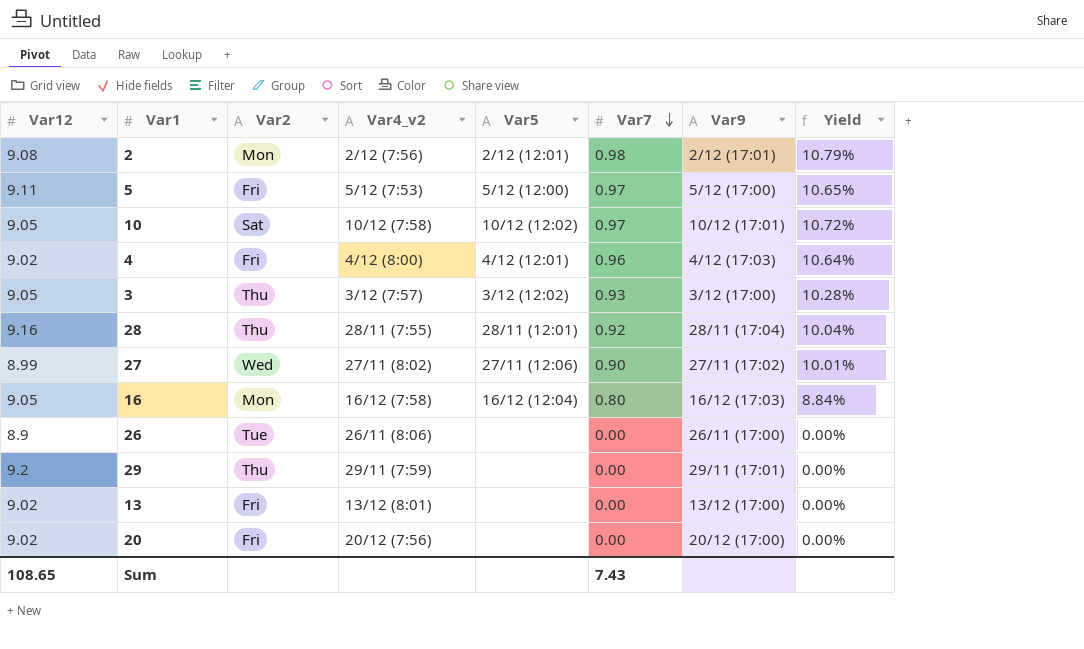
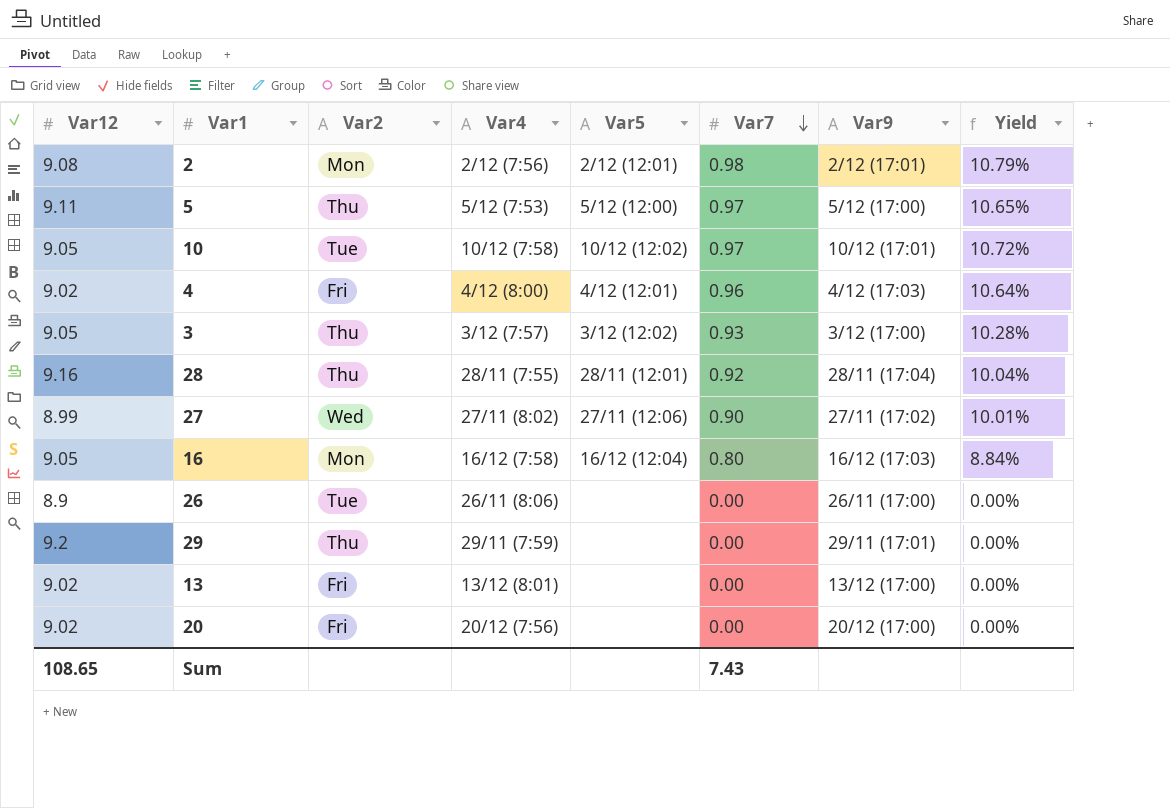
column name: Var4_v2 -> Var4
5 | Var2: Fri -> Thu
10 | Var2: Sat -> Tue

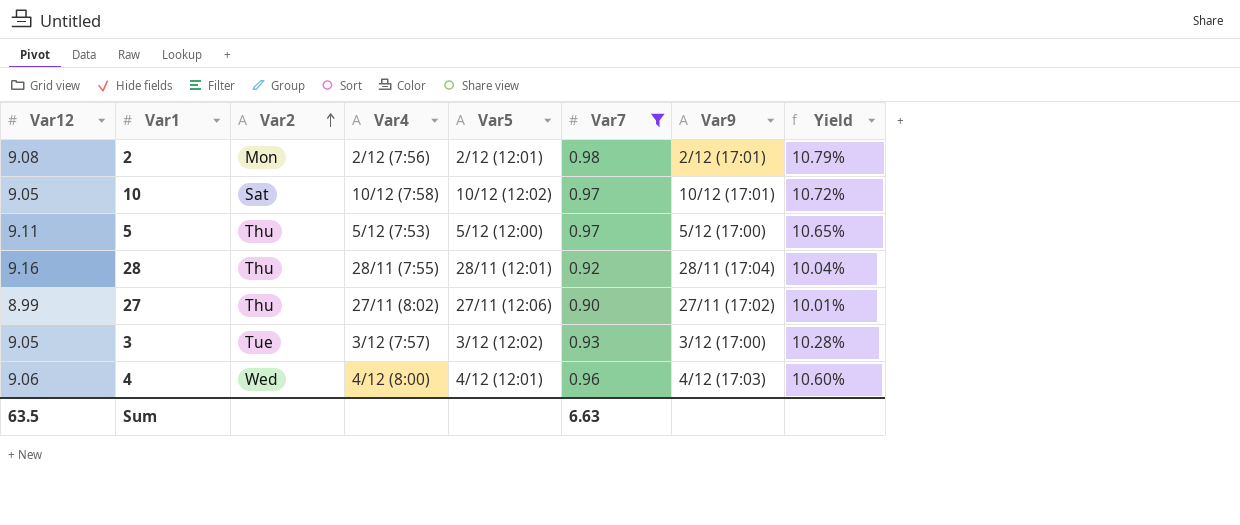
filter: none -> Var7 >= 0.90
row order: Var7 descending -> Var2 ascending
10 | Var2: Tue -> Sat
27 | Var2: Wed -> Thu
3 | Var2: Thu -> Tue
4 | Var12: 9.02 -> 9.06
4 | Var2: Fri -> Wed
4 | Yield: 10.64% -> 10.60%
Sum | Var12: 108.65 -> 63.5
Sum | Var7: 7.43 -> 6.63

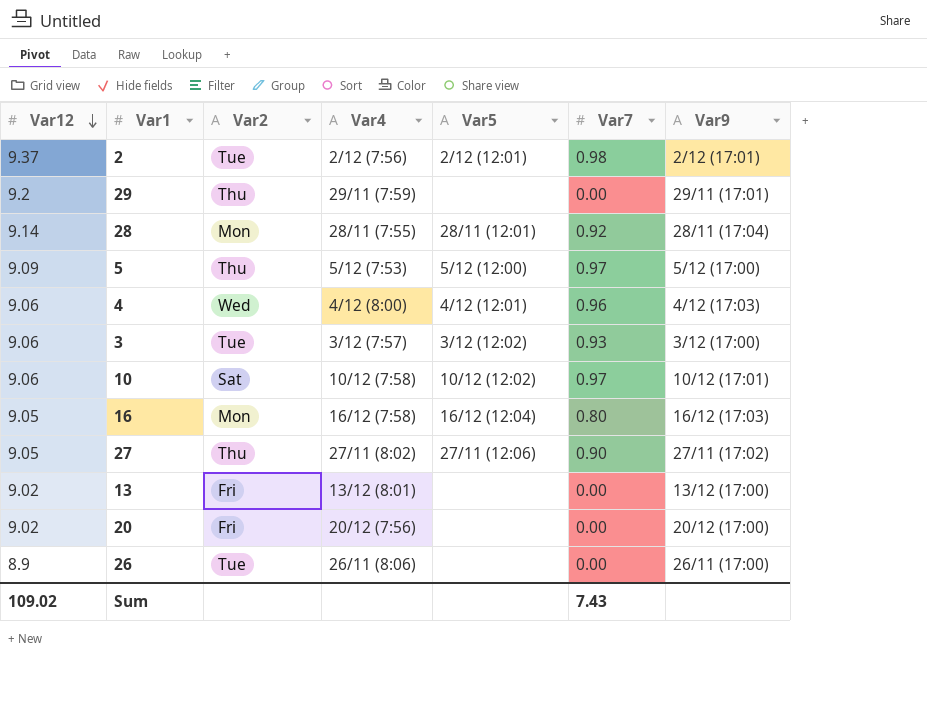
filter: Var7 >= 0.90 -> none
row order: Var2 ascending -> Var12 descending
column Yield | formula: [Var7] / [Var12] -> none
2 | Var12: 9.08 -> 9.37
2 | Var2: Mon -> Tue
28 | Var12: 9.16 -> 9.14
28 | Var2: Thu -> Mon
5 | Var12: 9.11 -> 9.09
3 | Var12: 9.05 -> 9.06
10 | Var12: 9.05 -> 9.06
27 | Var12: 8.99 -> 9.05
Sum | Var12: 63.5 -> 109.02
Sum | Var7: 6.63 -> 7.43

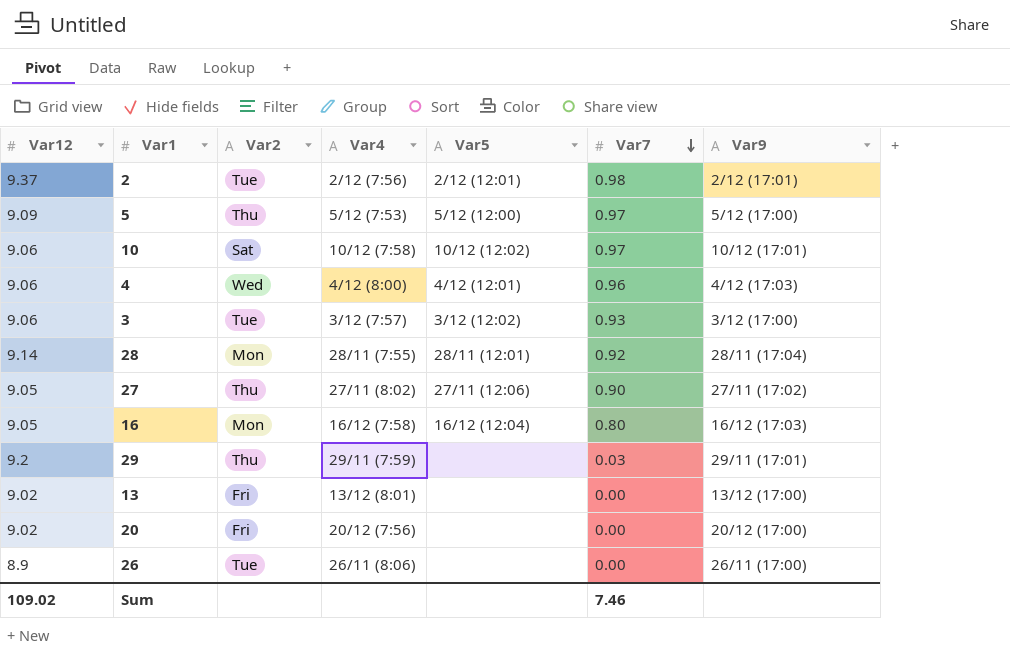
row order: Var12 descending -> Var7 descending
29 | Var7: 0.00 -> 0.03
Sum | Var7: 7.43 -> 7.46

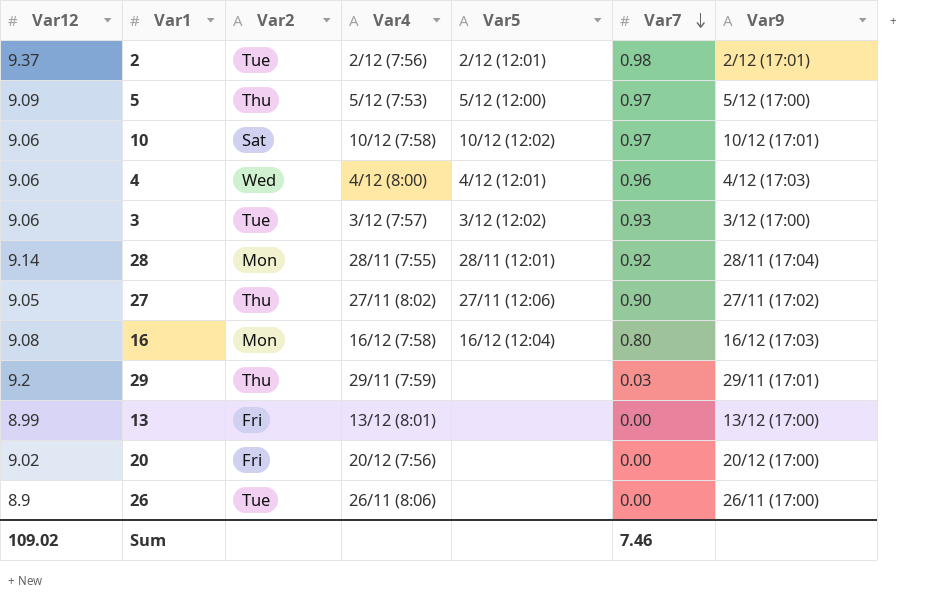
16 | Var12: 9.05 -> 9.08
13 | Var12: 9.02 -> 8.99

